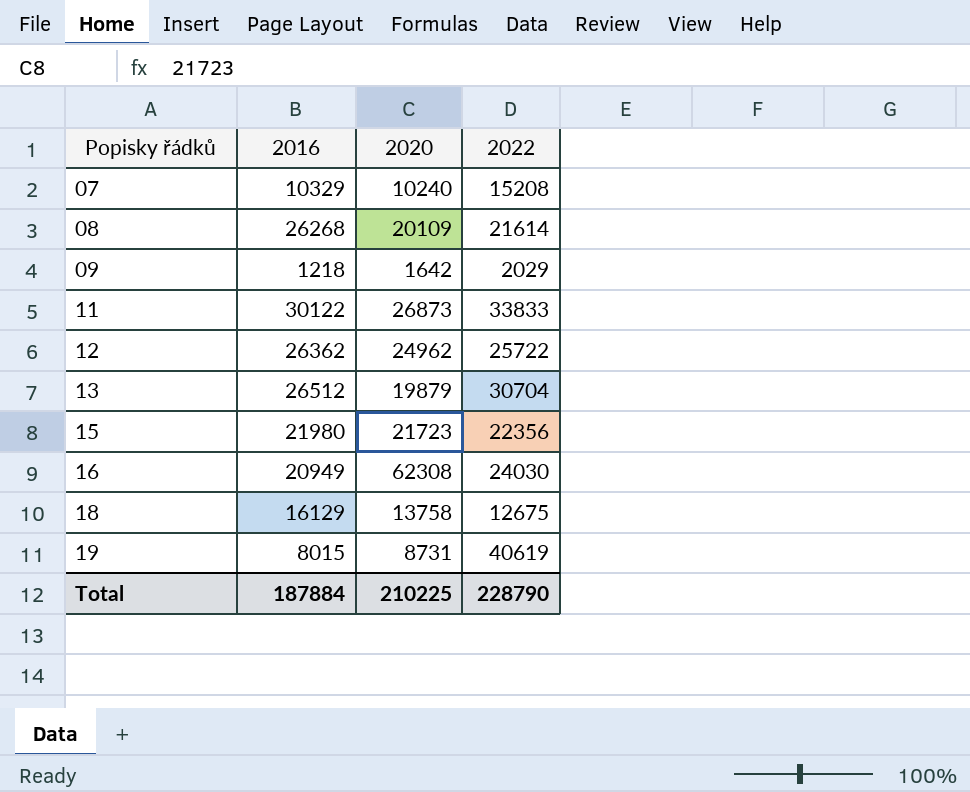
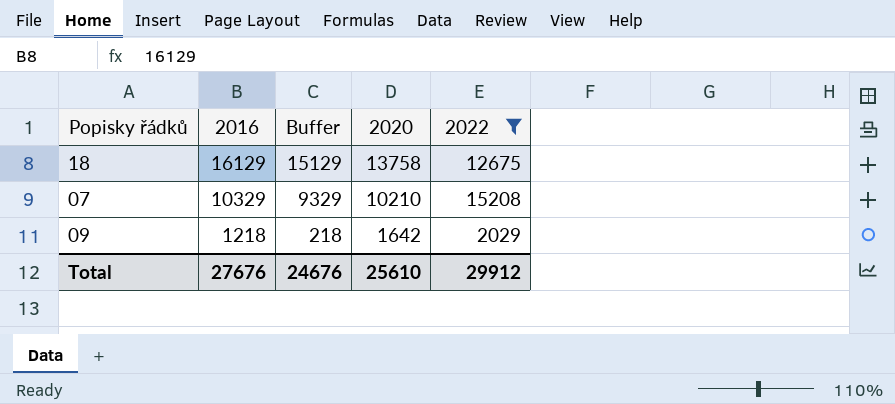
filter: none -> 2022 <= 15208
row order: Popisky řádků ascending -> 2016 descending
column Buffer | formula: none -> [2016] - 1000
07 | 2020: 10240 -> 10210
Total | 2016: 187884 -> 27676
Total | 2020: 210225 -> 25610
Total | 2022: 228790 -> 29912

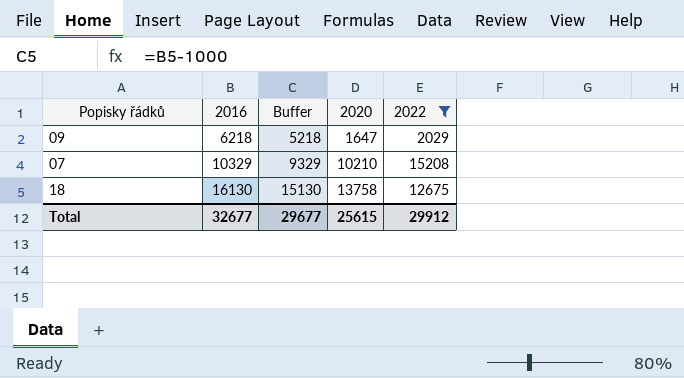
row order: 2016 descending -> 2016 ascending
09 | 2016: 1218 -> 6218
09 | Buffer: 218 -> 5218
09 | 2020: 1642 -> 1647
18 | 2016: 16129 -> 16130
18 | Buffer: 15129 -> 15130
Total | 2016: 27676 -> 32677
Total | Buffer: 24676 -> 29677
Total | 2020: 25610 -> 25615

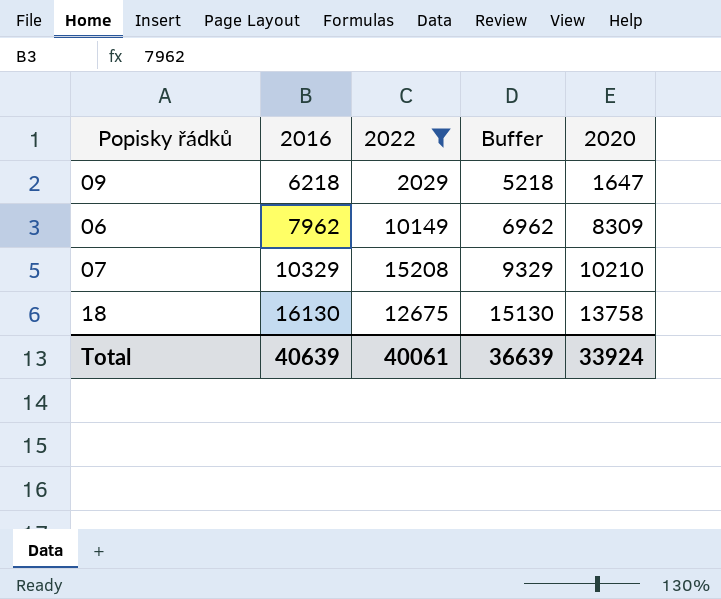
column 2022 | position: 5 -> 3
row 06: none -> 7962 | 10149 | 6962 | 8309
Total | 2016: 32677 -> 40639
Total | 2022: 29912 -> 40061
Total | Buffer: 29677 -> 36639
Total | 2020: 25615 -> 33924

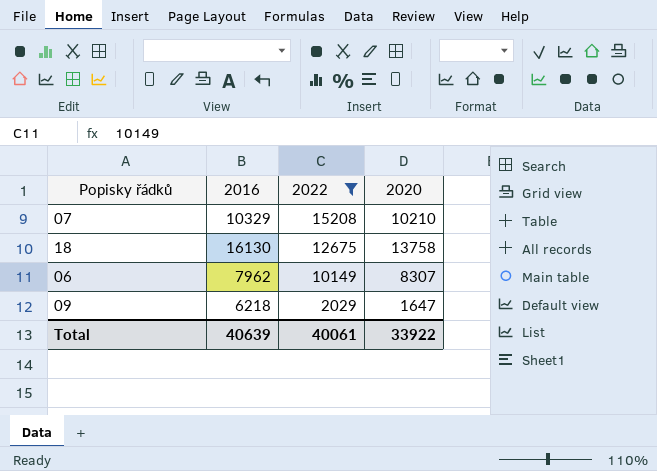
row order: 2016 ascending -> 2022 descending
column Buffer | formula: [2016] - 1000 -> none
06 | 2020: 8309 -> 8307
Total | 2020: 33924 -> 33922

